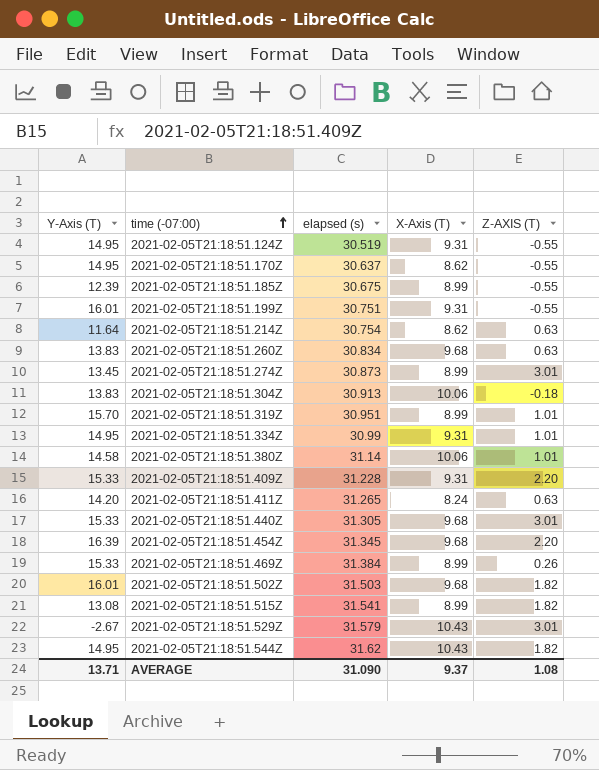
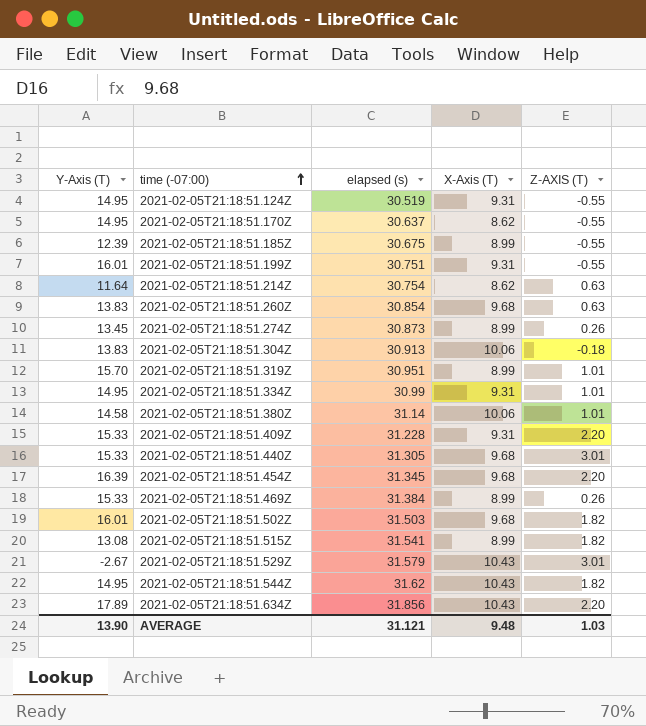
row 2021-02-05T21:18:51.411Z: 14.20 | 31.265 | 8.24 | 0.63 -> none
2021-02-05T21:18:51.260Z | elapsed (s): 30.834 -> 30.854
2021-02-05T21:18:51.274Z | Z-AXIS (T): 3.01 -> 0.26
row 2021-02-05T21:18:51.634Z: none -> 17.89 | 31.856 | 10.43 | 2.20
AVERAGE | Y-Axis (T): 13.71 -> 13.90
AVERAGE | elapsed (s): 31.090 -> 31.121
AVERAGE | X-Axis (T): 9.37 -> 9.48
AVERAGE | Z-AXIS (T): 1.08 -> 1.03

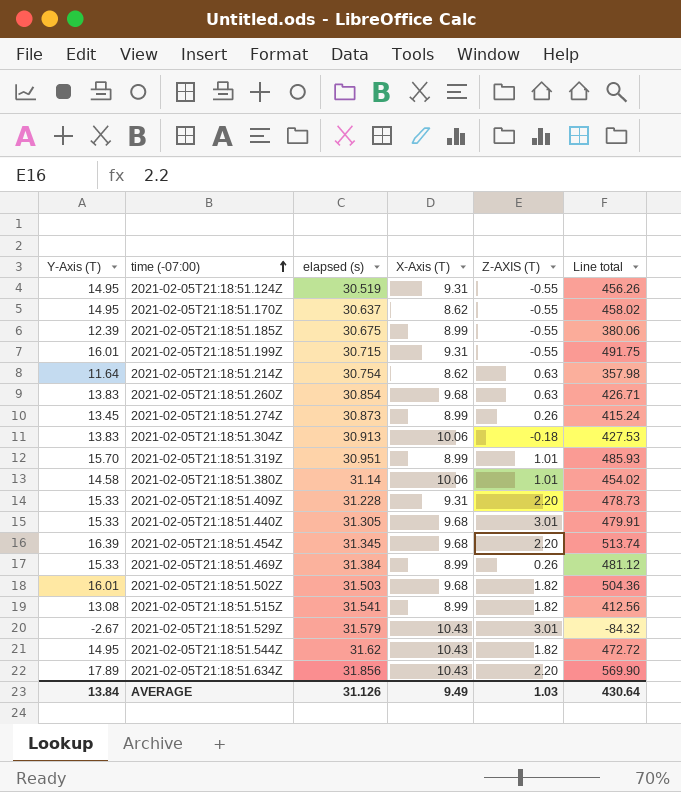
column Line total | formula: none -> [Y-Axis (T)] * [elapsed (s)]
row 2021-02-05T21:18:51.334Z: 14.95 | 30.99 | 9.31 | 1.01 -> none
2021-02-05T21:18:51.199Z | elapsed (s): 30.751 -> 30.715
AVERAGE | Y-Axis (T): 13.90 -> 13.84
AVERAGE | elapsed (s): 31.121 -> 31.126
AVERAGE | X-Axis (T): 9.48 -> 9.49

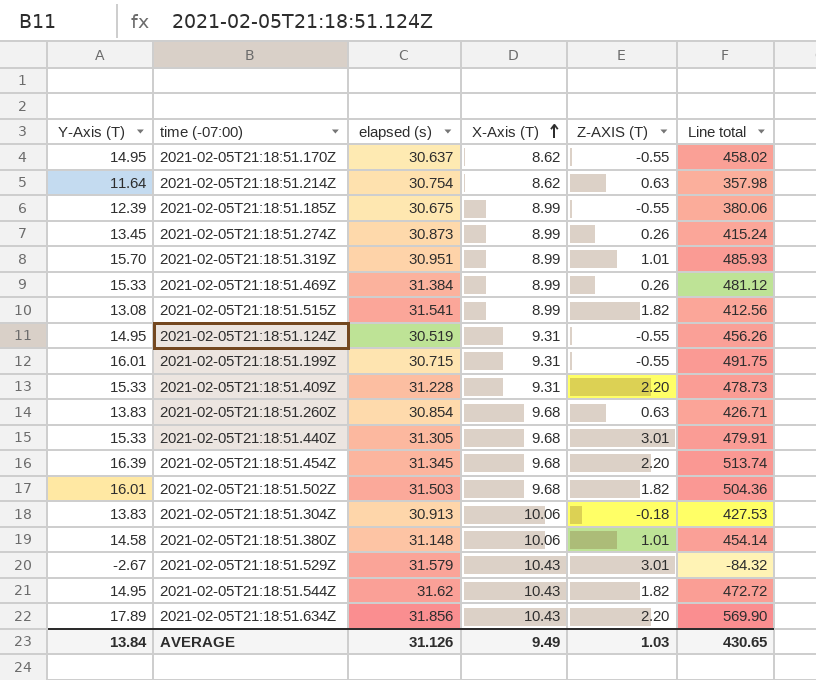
row order: time (-07:00) ascending -> X-Axis (T) ascending
2021-02-05T21:18:51.380Z | elapsed (s): 31.14 -> 31.148
2021-02-05T21:18:51.380Z | Line total: 454.02 -> 454.14
AVERAGE | Line total: 430.64 -> 430.65

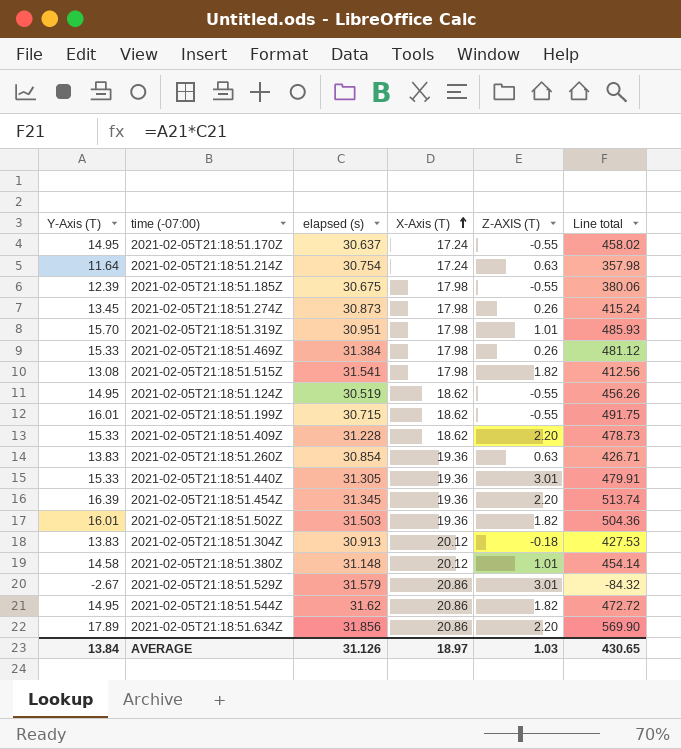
2021-02-05T21:18:51.170Z | X-Axis (T): 8.62 -> 17.24
2021-02-05T21:18:51.214Z | X-Axis (T): 8.62 -> 17.24
2021-02-05T21:18:51.185Z | X-Axis (T): 8.99 -> 17.98
2021-02-05T21:18:51.274Z | X-Axis (T): 8.99 -> 17.98
2021-02-05T21:18:51.319Z | X-Axis (T): 8.99 -> 17.98
2021-02-05T21:18:51.469Z | X-Axis (T): 8.99 -> 17.98
2021-02-05T21:18:51.515Z | X-Axis (T): 8.99 -> 17.98
2021-02-05T21:18:51.124Z | X-Axis (T): 9.31 -> 18.62
2021-02-05T21:18:51.199Z | X-Axis (T): 9.31 -> 18.62
2021-02-05T21:18:51.409Z | X-Axis (T): 9.31 -> 18.62
2021-02-05T21:18:51.260Z | X-Axis (T): 9.68 -> 19.36
2021-02-05T21:18:51.440Z | X-Axis (T): 9.68 -> 19.36
2021-02-05T21:18:51.454Z | X-Axis (T): 9.68 -> 19.36
2021-02-05T21:18:51.502Z | X-Axis (T): 9.68 -> 19.36
2021-02-05T21:18:51.304Z | X-Axis (T): 10.06 -> 20.12
2021-02-05T21:18:51.380Z | X-Axis (T): 10.06 -> 20.12
2021-02-05T21:18:51.529Z | X-Axis (T): 10.43 -> 20.86
2021-02-05T21:18:51.544Z | X-Axis (T): 10.43 -> 20.86
2021-02-05T21:18:51.634Z | X-Axis (T): 10.43 -> 20.86
AVERAGE | X-Axis (T): 9.49 -> 18.97

